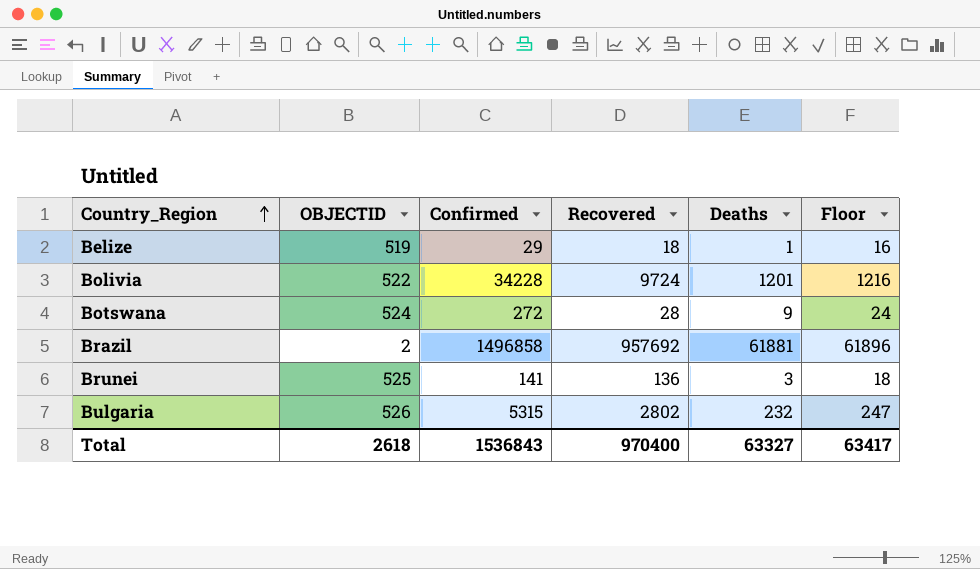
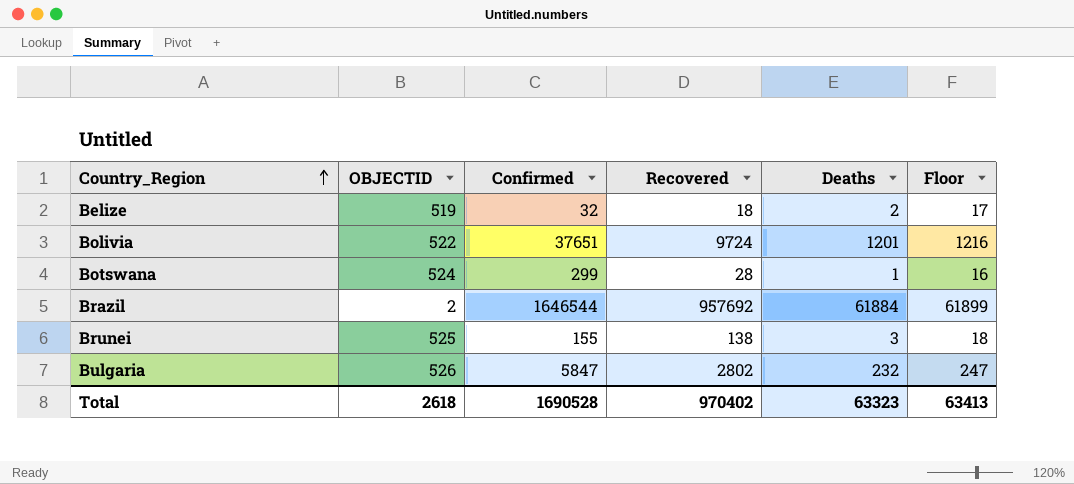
Belize | Confirmed: 29 -> 32
Belize | Deaths: 1 -> 2
Belize | Floor: 16 -> 17
Bolivia | Confirmed: 34228 -> 37651
Botswana | Confirmed: 272 -> 299
Botswana | Deaths: 9 -> 1
Botswana | Floor: 24 -> 16
Brazil | Confirmed: 1496858 -> 1646544
Brazil | Deaths: 61881 -> 61884
Brazil | Floor: 61896 -> 61899
Brunei | Confirmed: 141 -> 155
Brunei | Recovered: 136 -> 138
Bulgaria | Confirmed: 5315 -> 5847
Total | Confirmed: 1536843 -> 1690528
Total | Recovered: 970400 -> 970402
Total | Deaths: 63327 -> 63323
Total | Floor: 63417 -> 63413

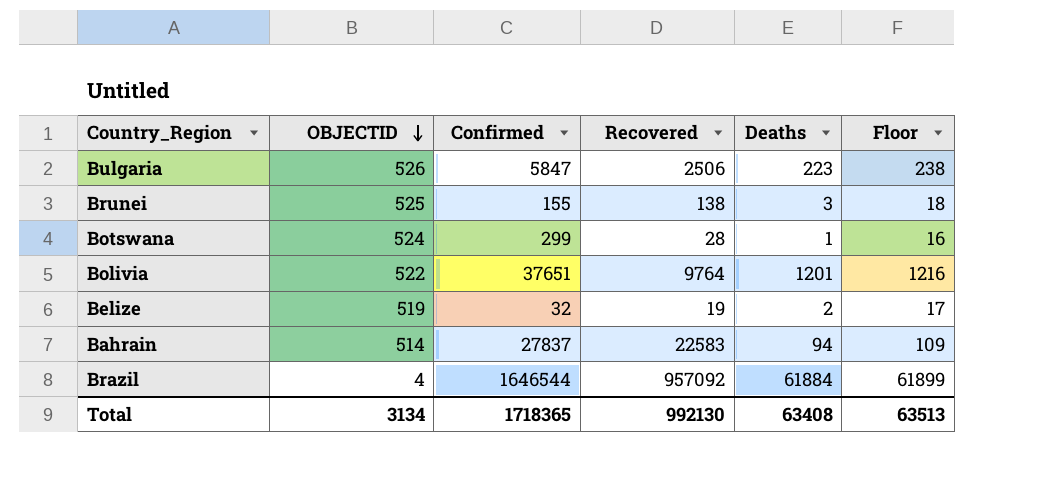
row order: Country_Region ascending -> OBJECTID descending
Bulgaria | Recovered: 2802 -> 2506
Bulgaria | Deaths: 232 -> 223
Bulgaria | Floor: 247 -> 238
Bolivia | Recovered: 9724 -> 9764
Belize | Recovered: 18 -> 19
row Bahrain: none -> 514 | 27837 | 22583 | 94 | 109
Brazil | OBJECTID: 2 -> 4
Brazil | Recovered: 957692 -> 957092
Total | OBJECTID: 2618 -> 3134
Total | Confirmed: 1690528 -> 1718365
Total | Recovered: 970402 -> 992130
Total | Deaths: 63323 -> 63408
Total | Floor: 63413 -> 63513

